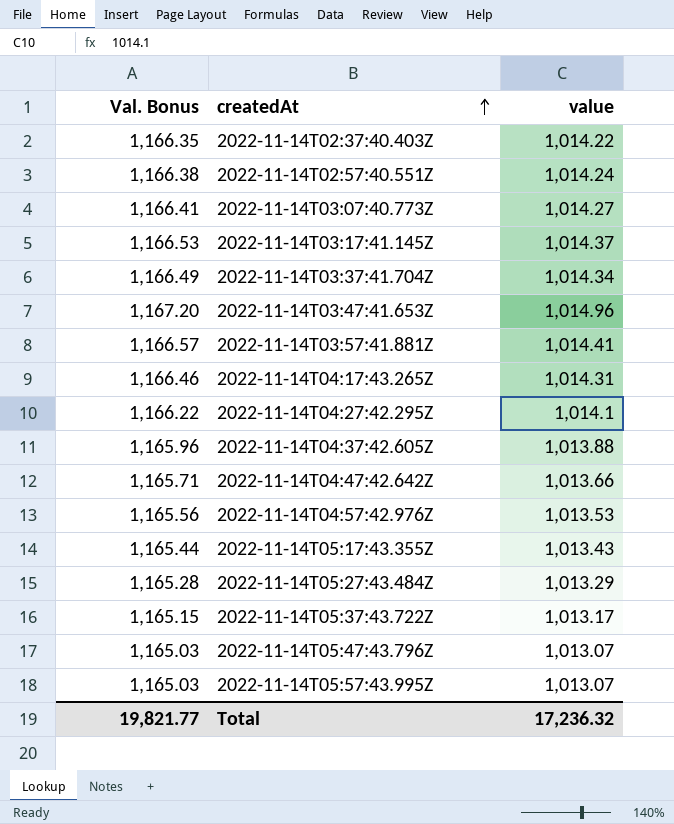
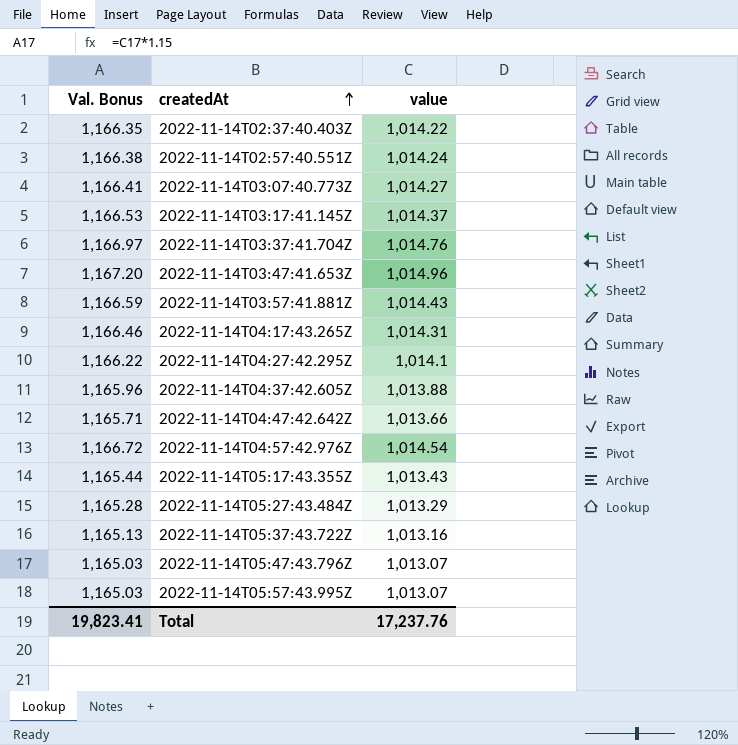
2022-11-14T03:37:41.704Z | Val. Bonus: 1,166.49 -> 1,166.97
2022-11-14T03:37:41.704Z | value: 1,014.34 -> 1,014.76
2022-11-14T03:57:41.881Z | Val. Bonus: 1,166.57 -> 1,166.59
2022-11-14T03:57:41.881Z | value: 1,014.41 -> 1,014.43
2022-11-14T04:57:42.976Z | Val. Bonus: 1,165.56 -> 1,166.72
2022-11-14T04:57:42.976Z | value: 1,013.53 -> 1,014.54
2022-11-14T05:37:43.722Z | Val. Bonus: 1,165.15 -> 1,165.13
2022-11-14T05:37:43.722Z | value: 1,013.17 -> 1,013.16
Total | Val. Bonus: 19,821.77 -> 19,823.41
Total | value: 17,236.32 -> 17,237.76

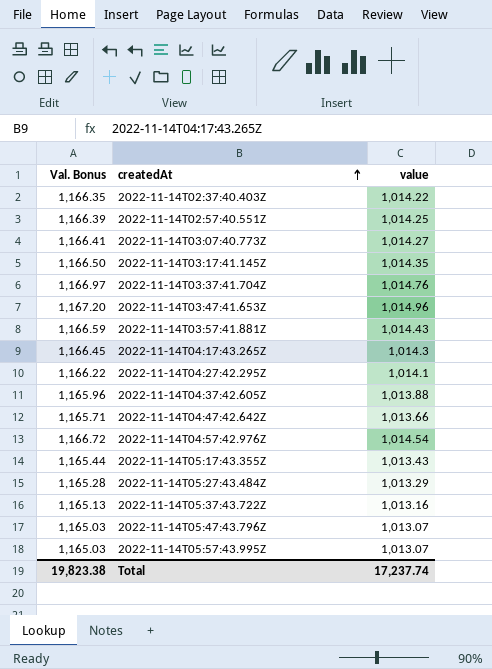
2022-11-14T02:57:40.551Z | Val. Bonus: 1,166.38 -> 1,166.39
2022-11-14T02:57:40.551Z | value: 1,014.24 -> 1,014.25
2022-11-14T03:17:41.145Z | Val. Bonus: 1,166.53 -> 1,166.50
2022-11-14T03:17:41.145Z | value: 1,014.37 -> 1,014.35
2022-11-14T04:17:43.265Z | Val. Bonus: 1,166.46 -> 1,166.45
2022-11-14T04:17:43.265Z | value: 1,014.31 -> 1,014.3
Total | Val. Bonus: 19,823.41 -> 19,823.38
Total | value: 17,237.76 -> 17,237.74

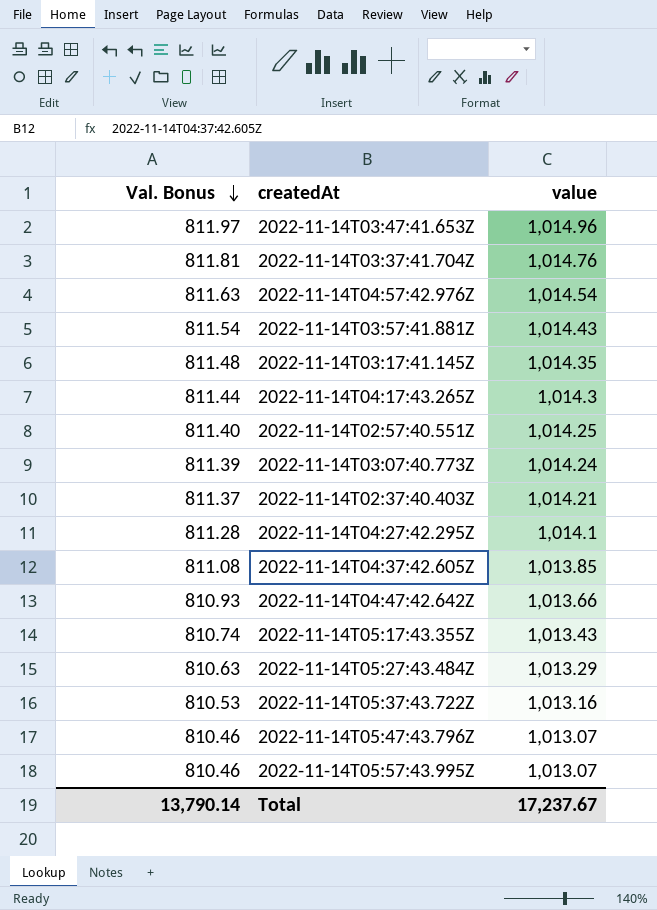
row order: createdAt ascending -> Val. Bonus descending
column Val. Bonus | formula: [value] * 1.15 -> [value] * 0.8
2022-11-14T03:07:40.773Z | value: 1,014.27 -> 1,014.24
2022-11-14T02:37:40.403Z | value: 1,014.22 -> 1,014.21
2022-11-14T04:37:42.605Z | value: 1,013.88 -> 1,013.85
Total | Val. Bonus: 19,823.38 -> 13,790.14
Total | value: 17,237.74 -> 17,237.67

